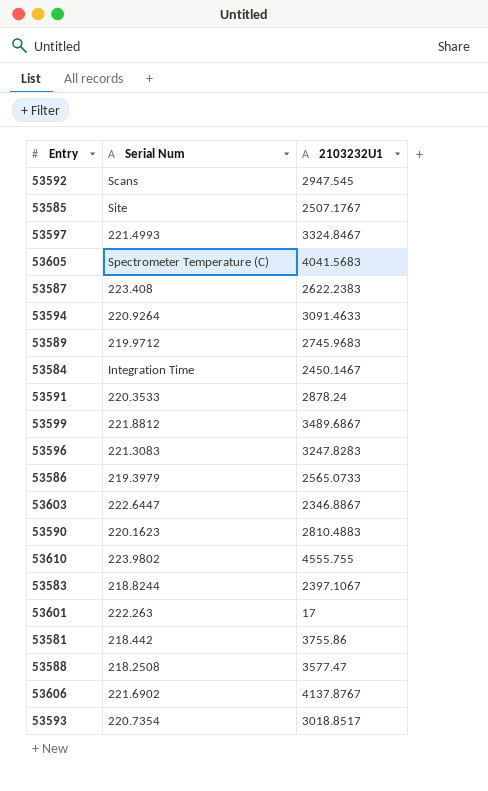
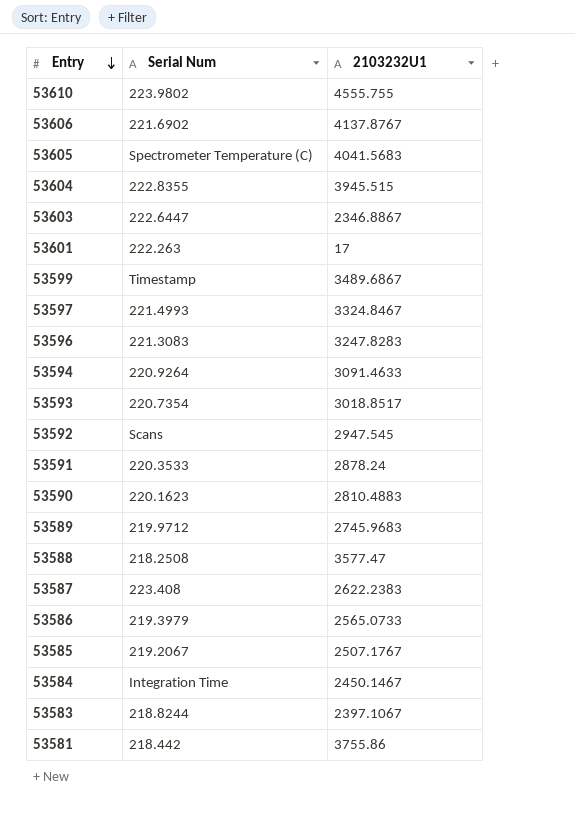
row order: none -> Entry descending
row 53604: none -> 222.8355 | 3945.515
53599 | Serial Num: 221.8812 -> Timestamp
53585 | Serial Num: Site -> 219.2067

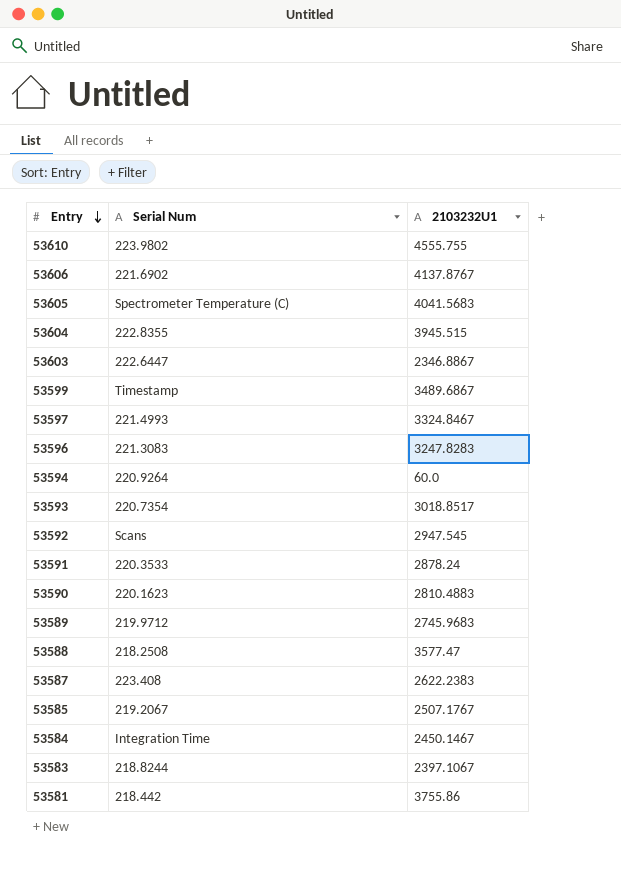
row 53601: 222.263 | 17 -> none
row 53586: 219.3979 | 2565.0733 -> none
53594 | 2103232U1: 3091.4633 -> 60.0

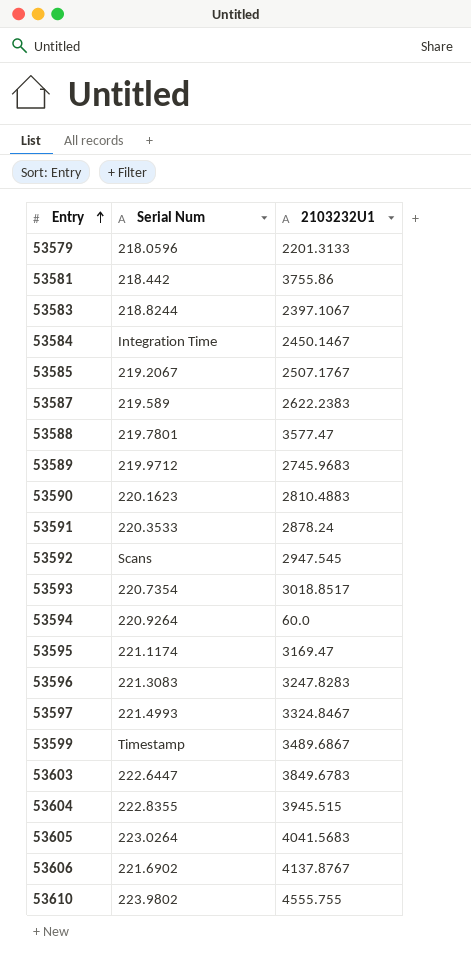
row order: Entry descending -> Entry ascending
row 53579: none -> 218.0596 | 2201.3133
53587 | Serial Num: 223.408 -> 219.589
53588 | Serial Num: 218.2508 -> 219.7801
row 53595: none -> 221.1174 | 3169.47
53603 | 2103232U1: 2346.8867 -> 3849.6783
53605 | Serial Num: Spectrometer Temperature (C) -> 223.0264

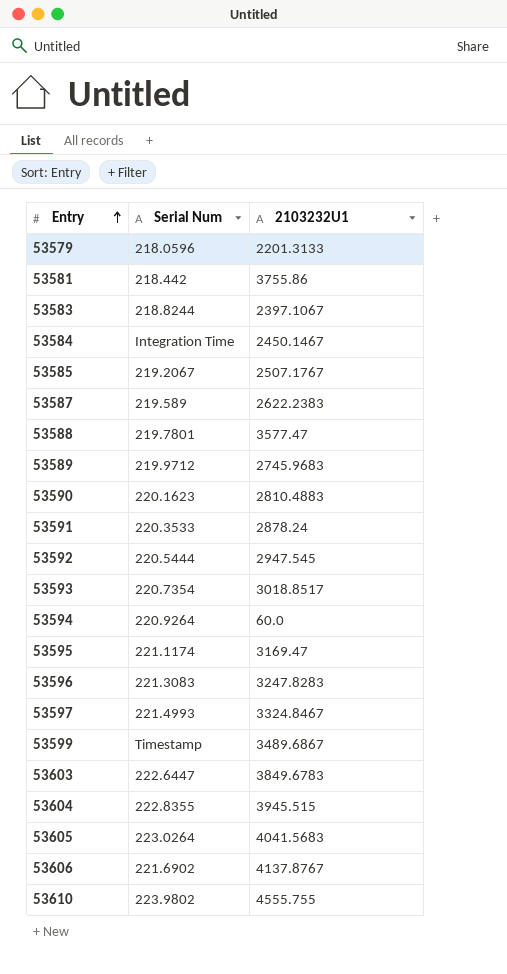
53592 | Serial Num: Scans -> 220.5444

